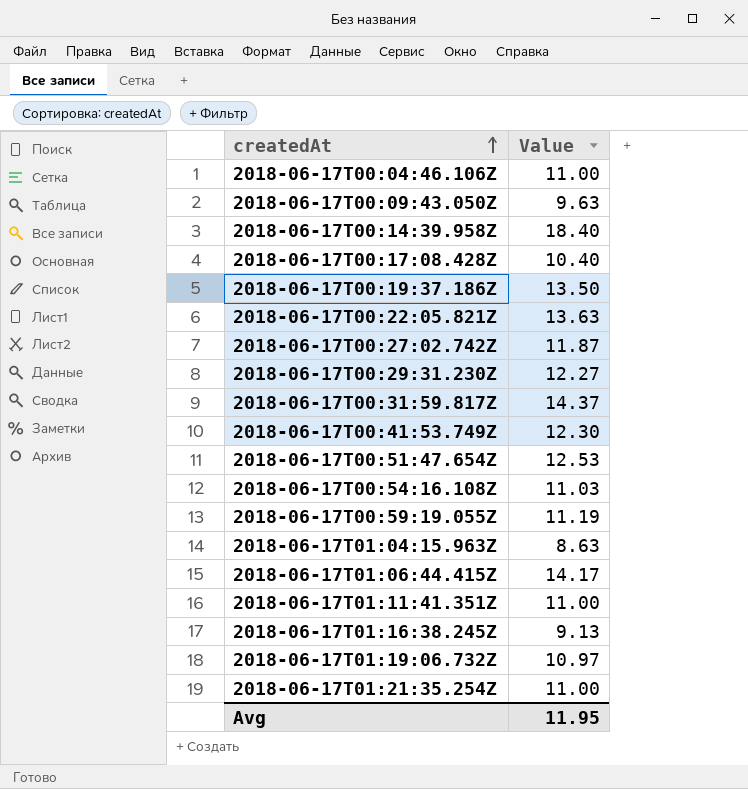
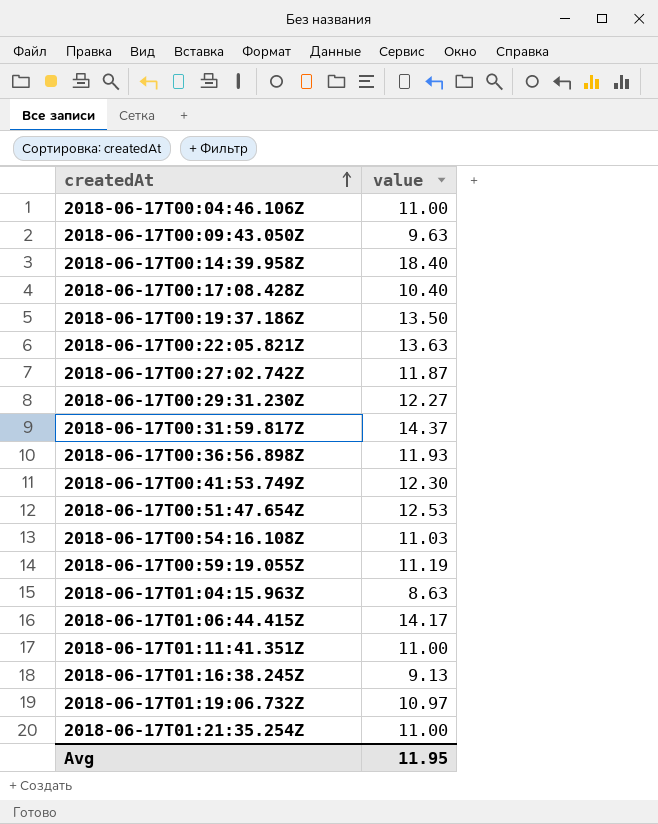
column name: Value -> value
row 2018-06-17T00:36:56.898Z: none -> 11.93

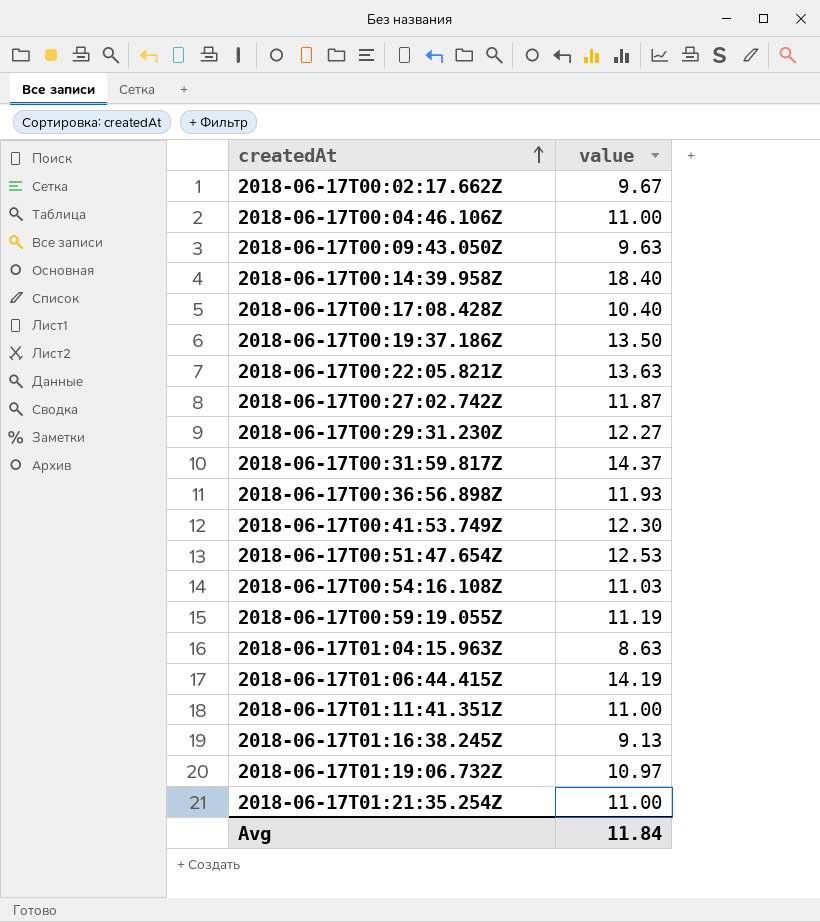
row 2018-06-17T00:02:17.662Z: none -> 9.67
2018-06-17T01:06:44.415Z | value: 14.17 -> 14.19
Avg | value: 11.95 -> 11.84

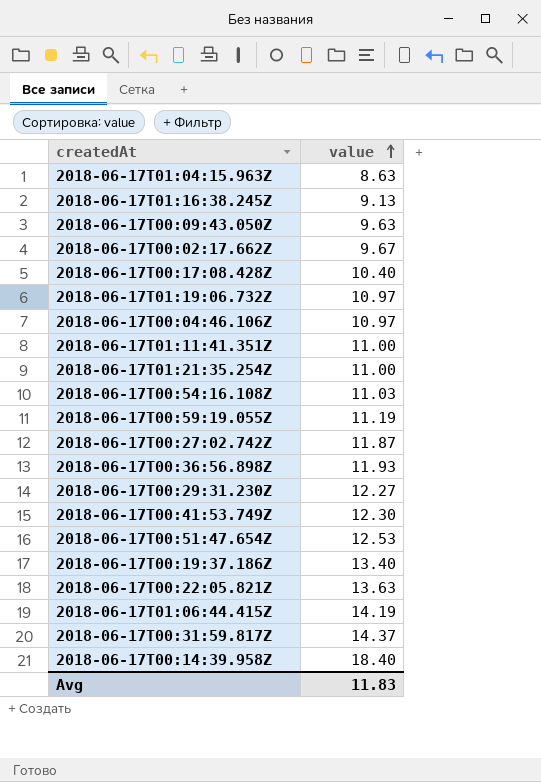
row order: createdAt ascending -> value ascending
2018-06-17T00:04:46.106Z | value: 11.00 -> 10.97
2018-06-17T00:19:37.186Z | value: 13.50 -> 13.40
Avg | value: 11.84 -> 11.83

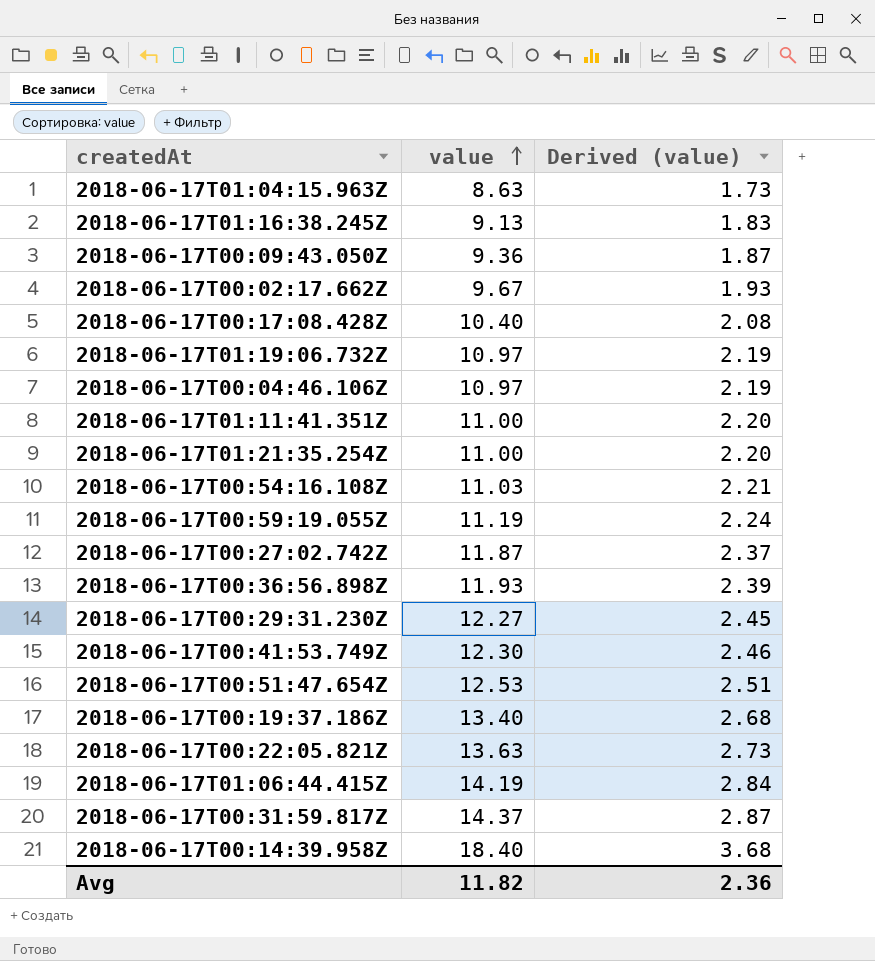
column Derived (value) | formula: none -> [value] * 0.2
2018-06-17T00:09:43.050Z | value: 9.63 -> 9.36
Avg | value: 11.83 -> 11.82

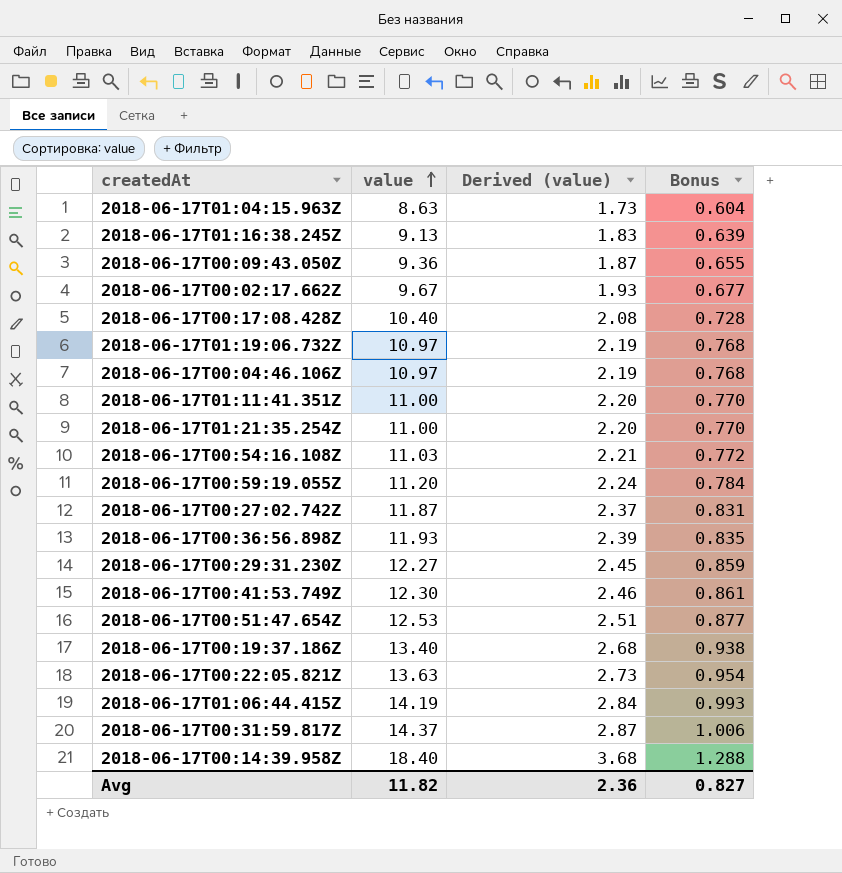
column Bonus | formula: none -> [value] * 0.07
2018-06-17T00:59:19.055Z | value: 11.19 -> 11.20

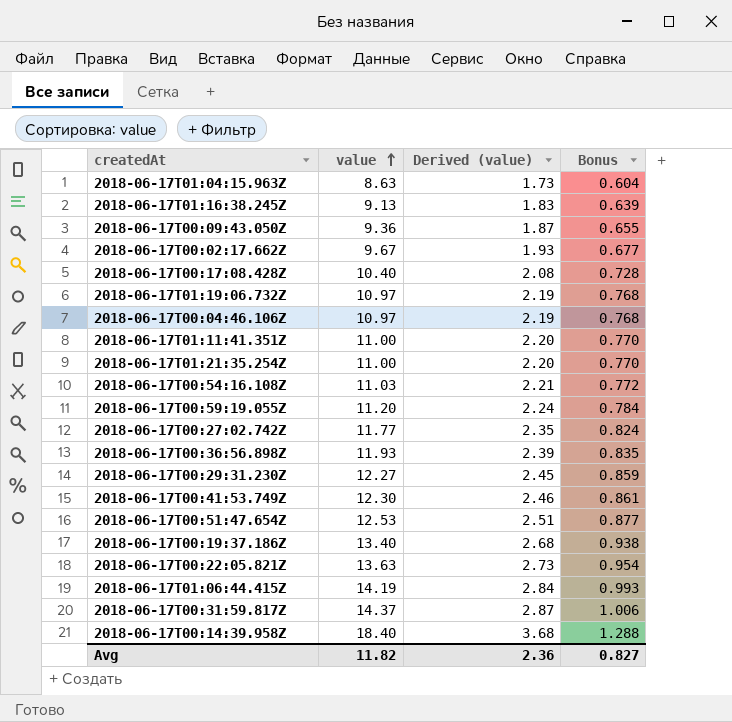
2018-06-17T00:27:02.742Z | value: 11.87 -> 11.77
2018-06-17T00:27:02.742Z | Derived (value): 2.37 -> 2.35
2018-06-17T00:27:02.742Z | Bonus: 0.831 -> 0.824

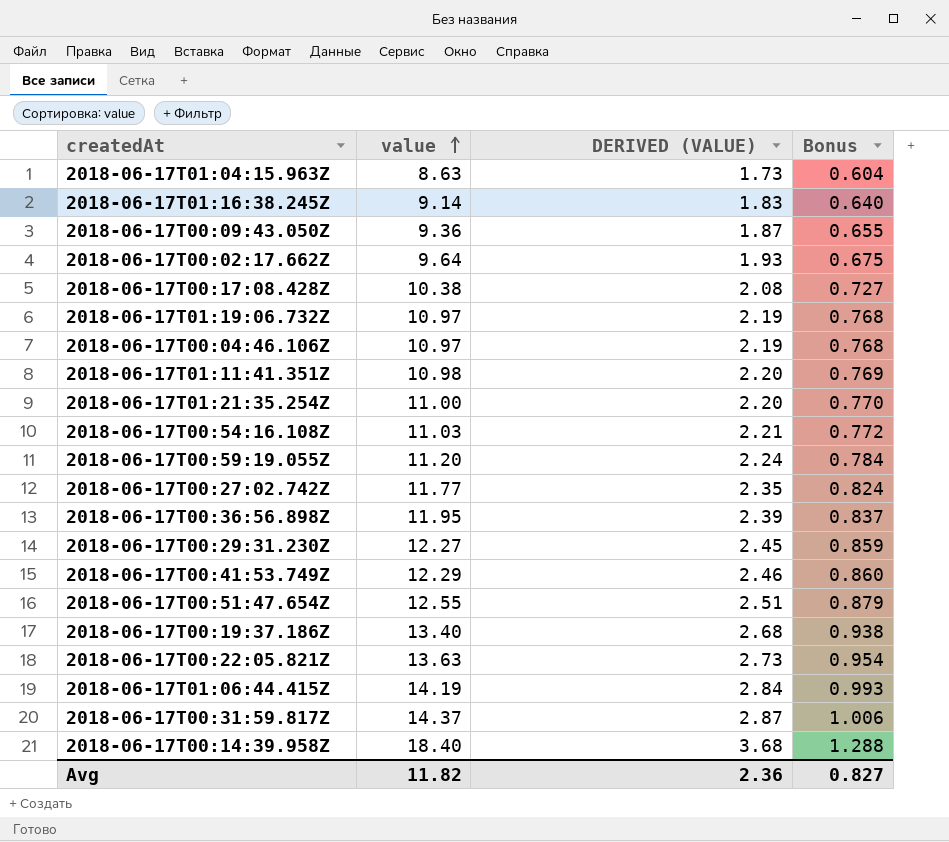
column name: Derived (value) -> DERIVED (VALUE)
2018-06-17T01:16:38.245Z | value: 9.13 -> 9.14
2018-06-17T01:16:38.245Z | Bonus: 0.639 -> 0.640
2018-06-17T00:02:17.662Z | value: 9.67 -> 9.64
2018-06-17T00:02:17.662Z | Bonus: 0.677 -> 0.675
2018-06-17T00:17:08.428Z | value: 10.40 -> 10.38
2018-06-17T00:17:08.428Z | Bonus: 0.728 -> 0.727
2018-06-17T01:11:41.351Z | value: 11.00 -> 10.98
2018-06-17T01:11:41.351Z | Bonus: 0.770 -> 0.769
2018-06-17T00:36:56.898Z | value: 11.93 -> 11.95
2018-06-17T00:36:56.898Z | Bonus: 0.835 -> 0.837
2018-06-17T00:41:53.749Z | value: 12.30 -> 12.29
2018-06-17T00:41:53.749Z | Bonus: 0.861 -> 0.860
2018-06-17T00:51:47.654Z | value: 12.53 -> 12.55
2018-06-17T00:51:47.654Z | Bonus: 0.877 -> 0.879

